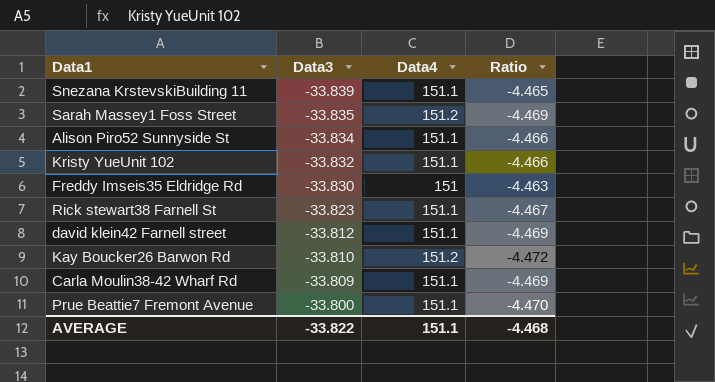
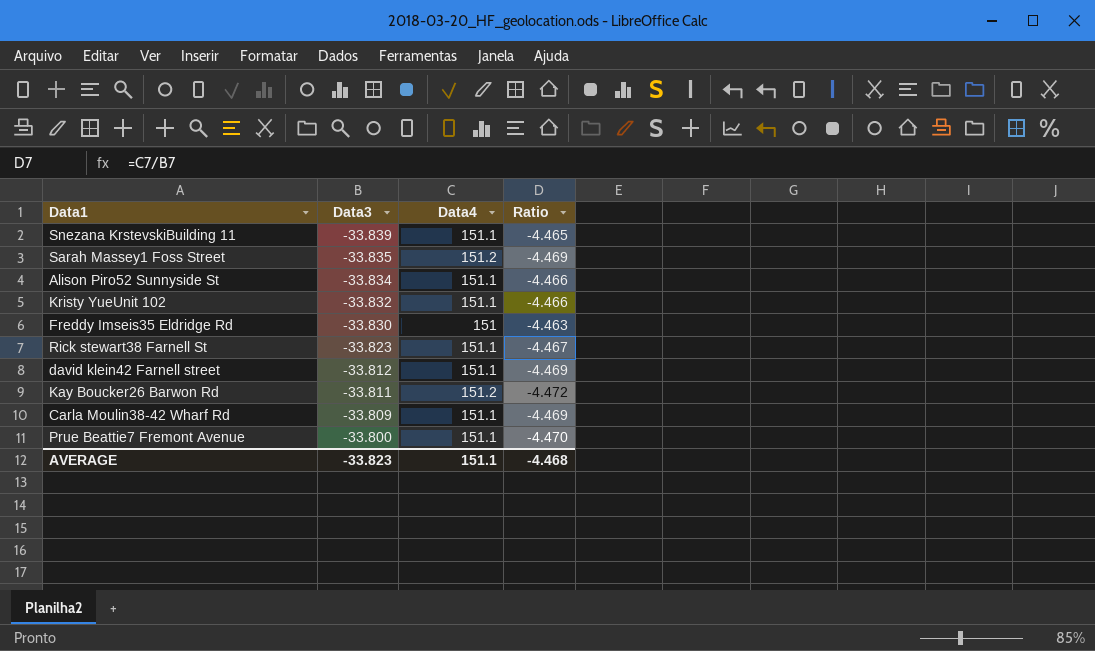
Kay Boucker26 Barwon Rd | Data3: -33.810 -> -33.811
AVERAGE | Data3: -33.822 -> -33.823

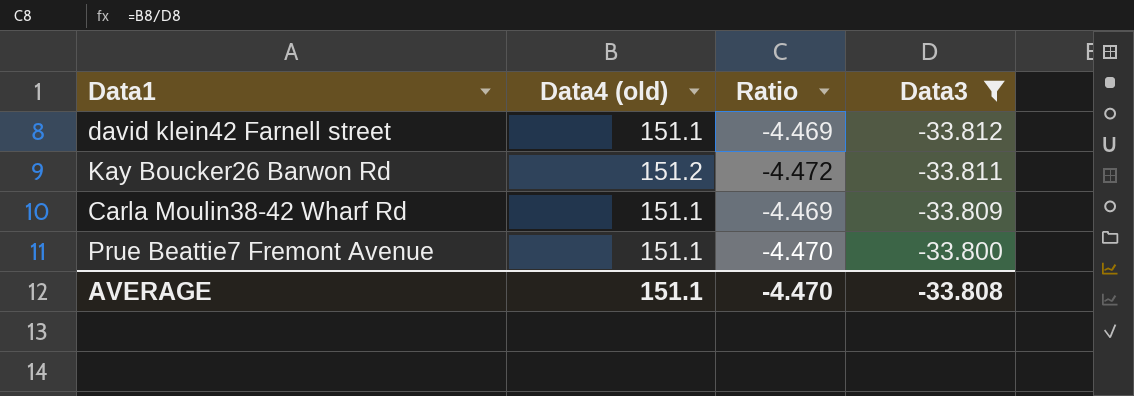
filter: none -> Data3 >= -33.812
column name: Data4 -> Data4 (old)
column Data3 | position: 2 -> 4
AVERAGE | Ratio: -4.468 -> -4.470
AVERAGE | Data3: -33.823 -> -33.808

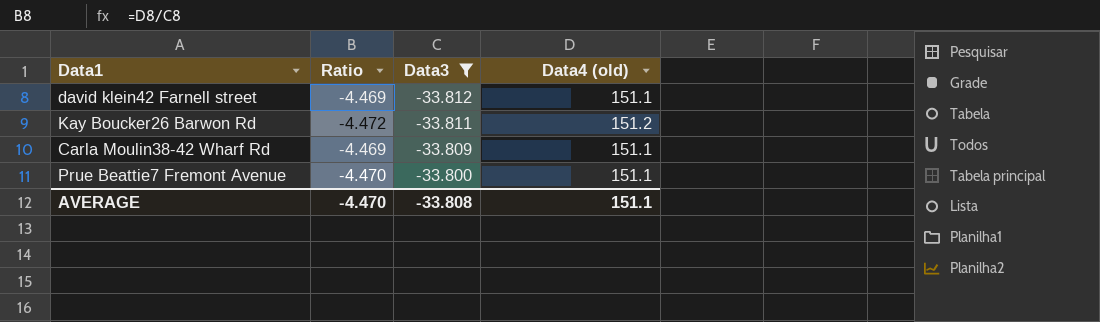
column Data4 (old) | position: 2 -> 4

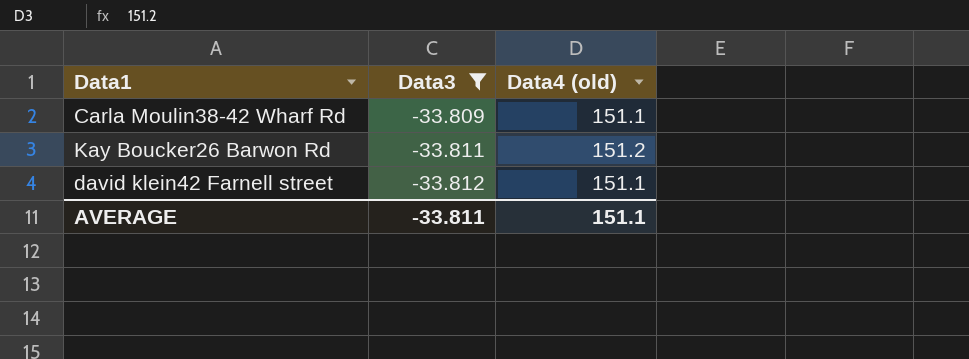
row order: Data3 ascending -> Data3 descending
column Ratio | formula: [Data4 (old)] / [Data3] -> none
row Prue Beattie7 Fremont Avenue: -4.470 | -33.800 | 151.1 -> none
AVERAGE | Data3: -33.808 -> -33.811

